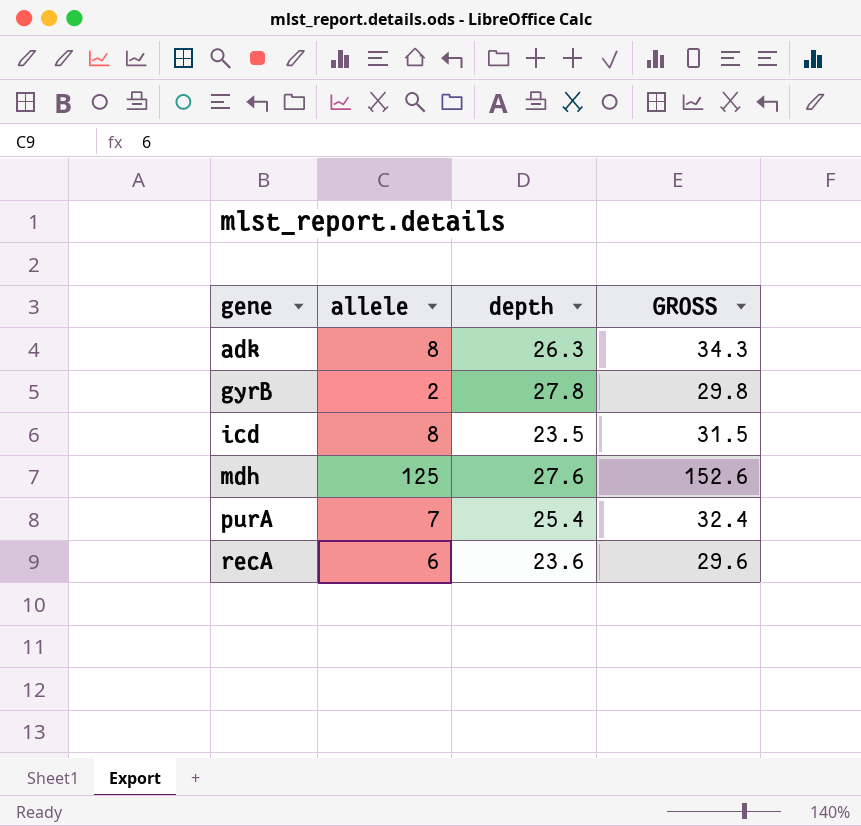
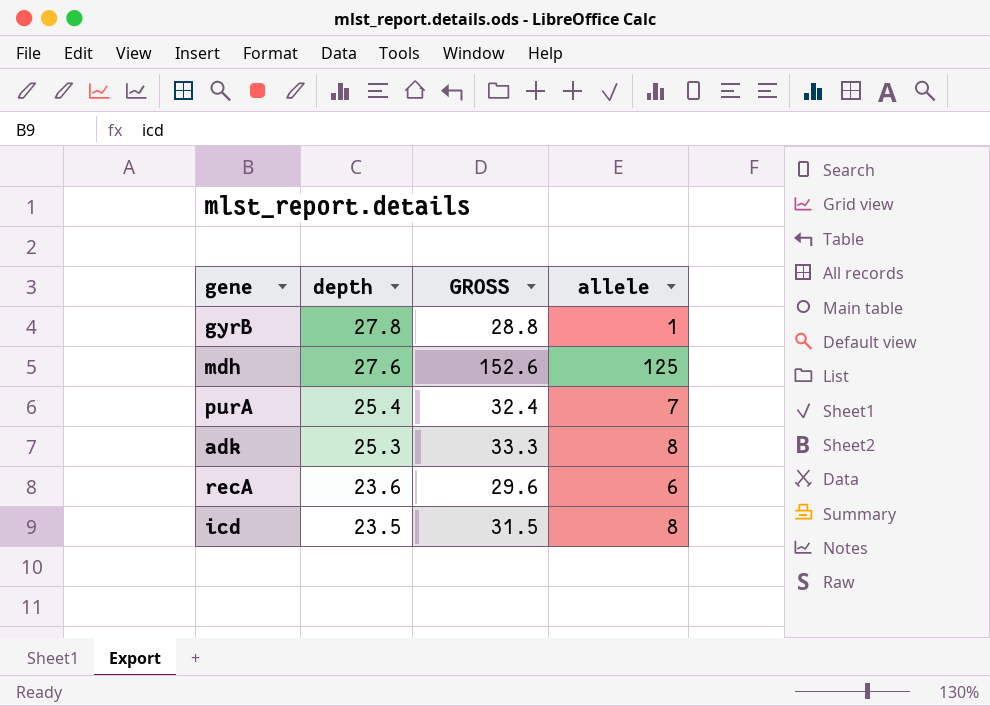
row order: gene ascending -> depth descending
column allele | position: 2 -> 4
gyrB | GROSS: 29.8 -> 28.8
gyrB | allele: 2 -> 1
adk | depth: 26.3 -> 25.3
adk | GROSS: 34.3 -> 33.3

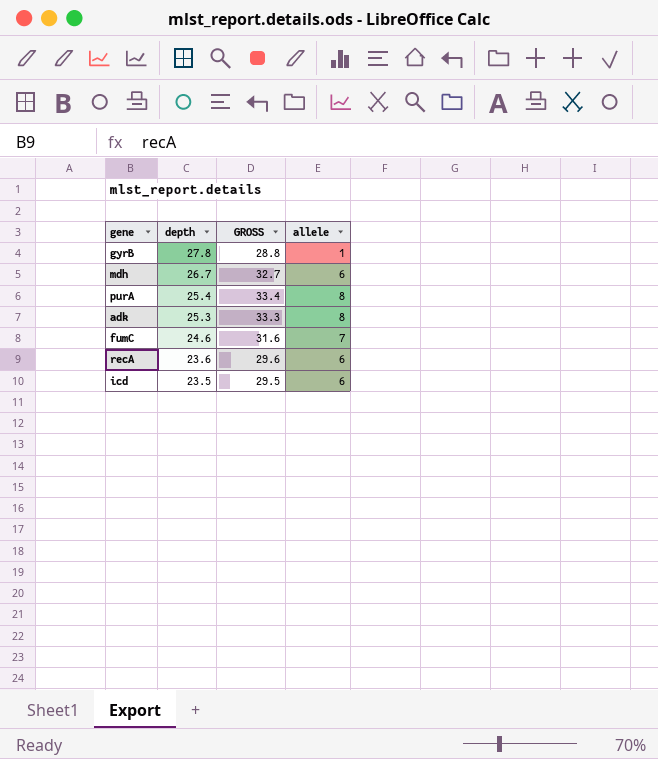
mdh | depth: 27.6 -> 26.7
mdh | GROSS: 152.6 -> 32.7
mdh | allele: 125 -> 6
purA | GROSS: 32.4 -> 33.4
purA | allele: 7 -> 8
row fumC: none -> 24.6 | 31.6 | 7
icd | GROSS: 31.5 -> 29.5
icd | allele: 8 -> 6

